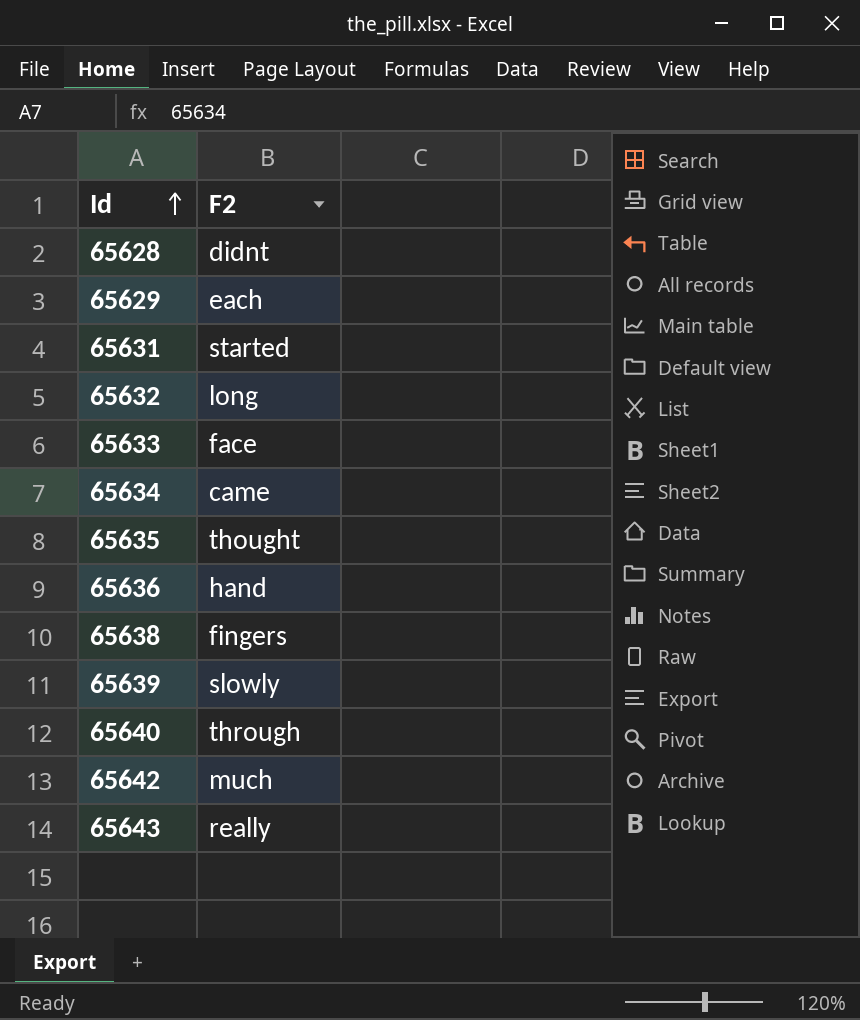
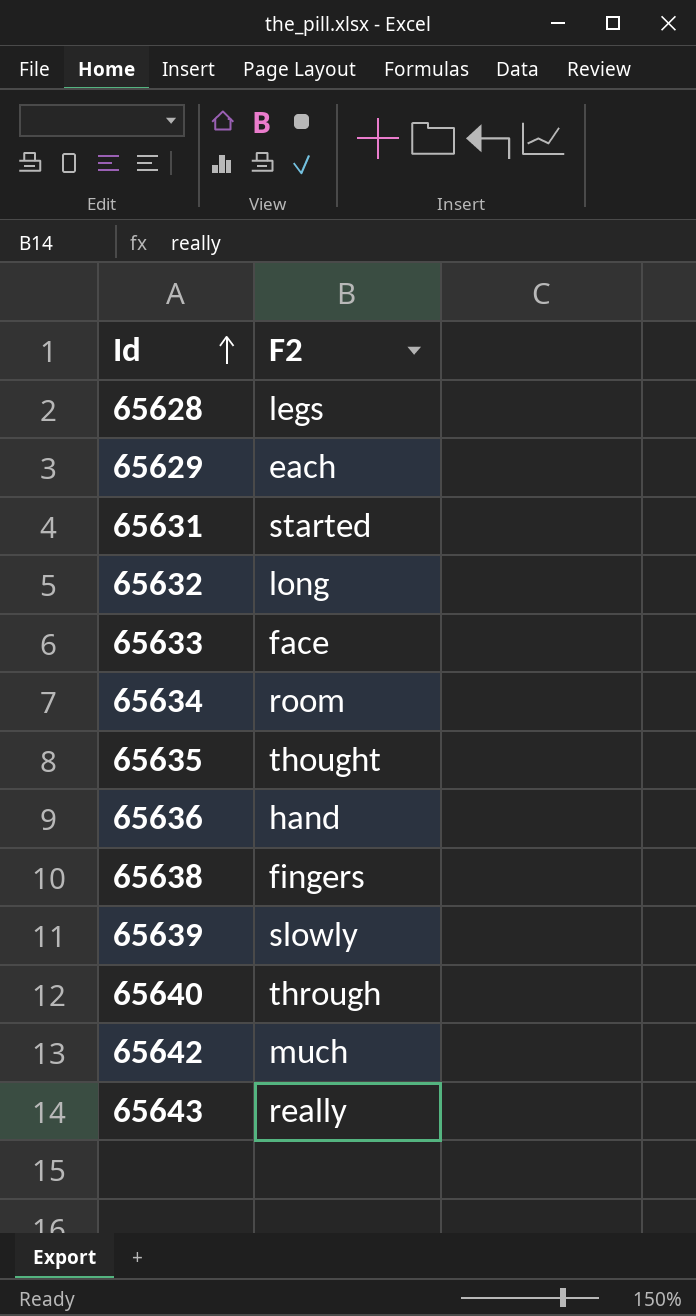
65628 | F2: didnt -> legs
65634 | F2: came -> room

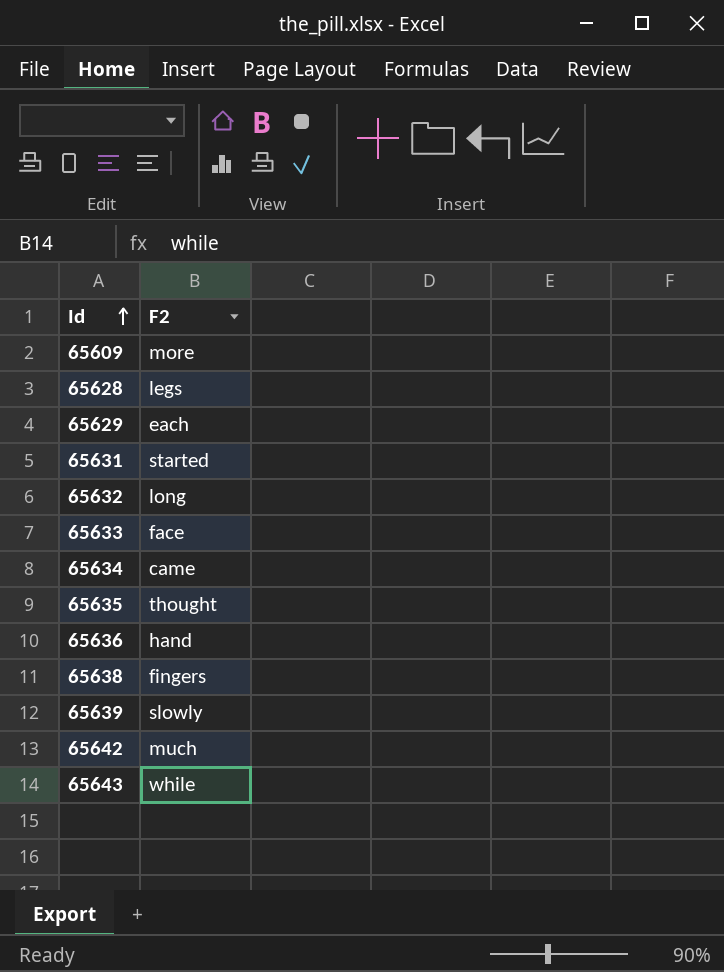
row 65640: through -> none
row 65609: none -> more
65634 | F2: room -> came
65643 | F2: really -> while

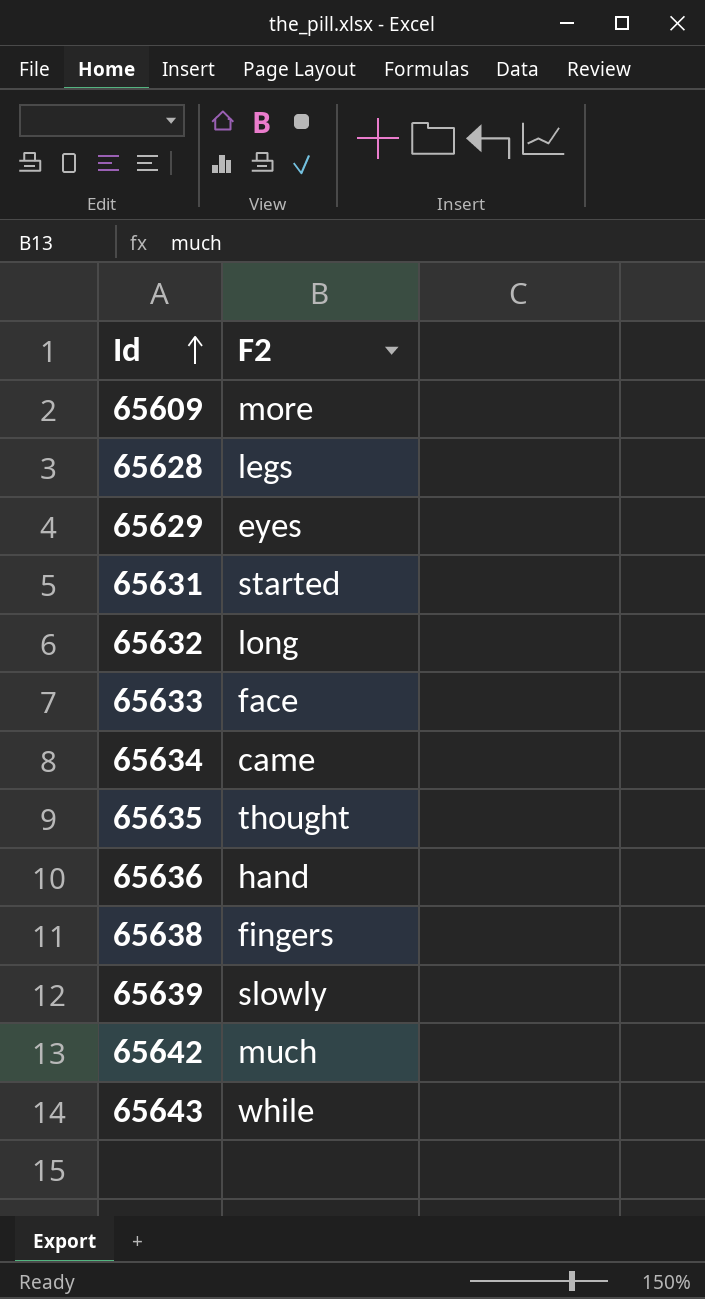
65629 | F2: each -> eyes

